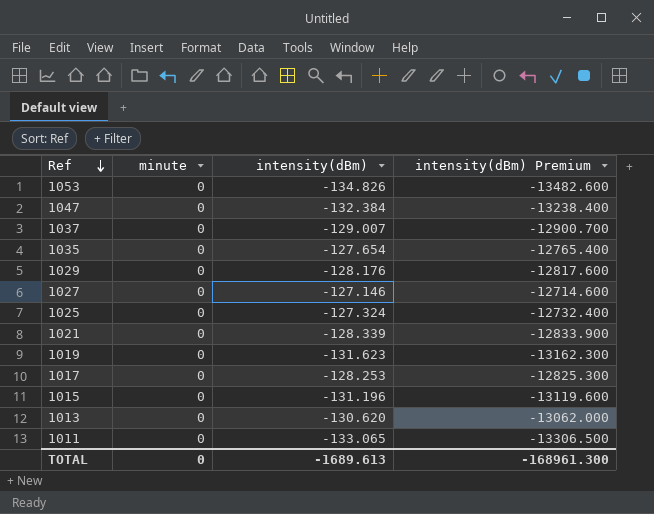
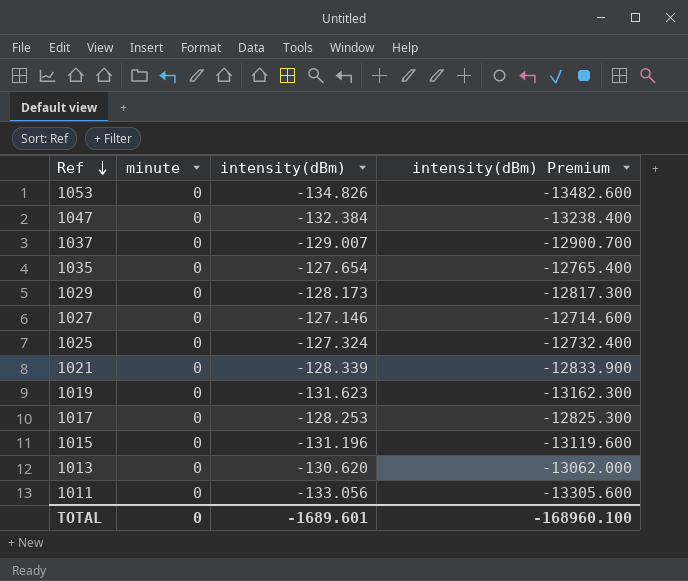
1029 | intensity(dBm): -128.176 -> -128.173
1029 | intensity(dBm) Premium: -12817.600 -> -12817.300
1011 | intensity(dBm): -133.065 -> -133.056
1011 | intensity(dBm) Premium: -13306.500 -> -13305.600
TOTAL | intensity(dBm): -1689.613 -> -1689.601
TOTAL | intensity(dBm) Premium: -168961.300 -> -168960.100

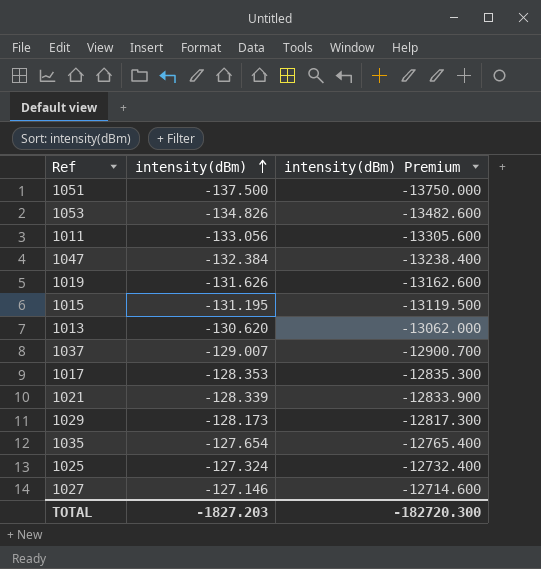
row order: Ref descending -> intensity(dBm) ascending
column minute | position: 2 -> none
row 1051: none -> -137.500 | -13750.000
1019 | intensity(dBm): -131.623 -> -131.626
1019 | intensity(dBm) Premium: -13162.300 -> -13162.600
1015 | intensity(dBm): -131.196 -> -131.195
1015 | intensity(dBm) Premium: -13119.600 -> -13119.500
1017 | intensity(dBm): -128.253 -> -128.353
1017 | intensity(dBm) Premium: -12825.300 -> -12835.300
TOTAL | intensity(dBm): -1689.601 -> -1827.203
TOTAL | intensity(dBm) Premium: -168960.100 -> -182720.300

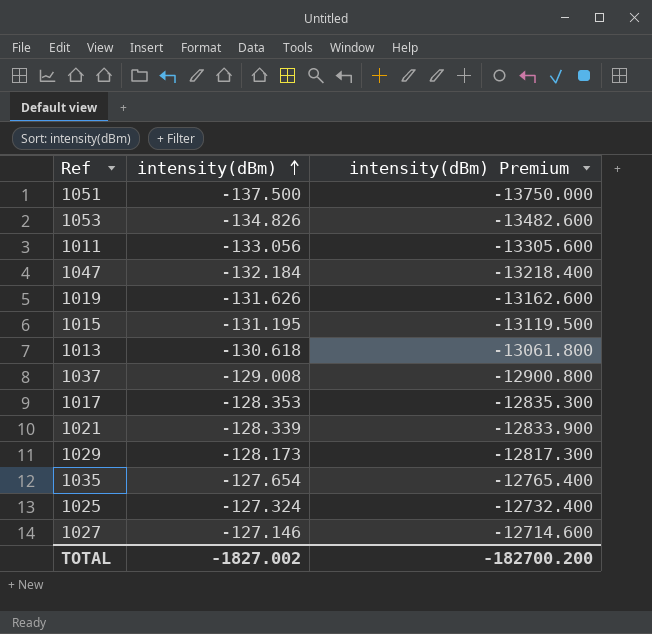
1047 | intensity(dBm): -132.384 -> -132.184
1047 | intensity(dBm) Premium: -13238.400 -> -13218.400
1013 | intensity(dBm): -130.620 -> -130.618
1013 | intensity(dBm) Premium: -13062.000 -> -13061.800
1037 | intensity(dBm): -129.007 -> -129.008
1037 | intensity(dBm) Premium: -12900.700 -> -12900.800
TOTAL | intensity(dBm): -1827.203 -> -1827.002
TOTAL | intensity(dBm) Premium: -182720.300 -> -182700.200

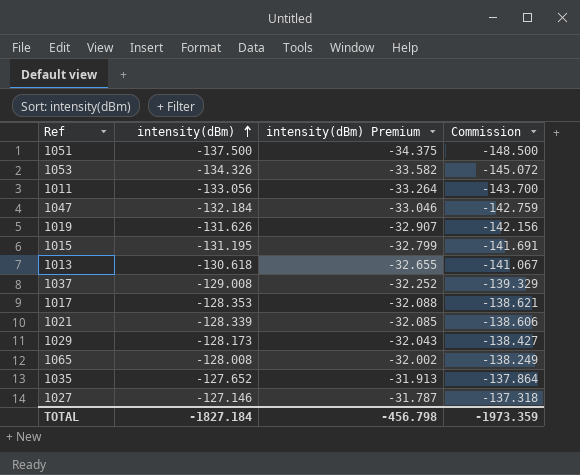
column intensity(dBm) Premium | formula: [intensity(dBm)] * 100 -> [intensity(dBm)] * 0.25
column Commission | formula: none -> [intensity(dBm)] * 1.08
row 1025: -127.324 | -12732.400 -> none
1053 | intensity(dBm): -134.826 -> -134.326
row 1065: none -> -128.008 | -32.002 | -138.249
1035 | intensity(dBm): -127.654 -> -127.652
TOTAL | intensity(dBm): -1827.002 -> -1827.184
TOTAL | intensity(dBm) Premium: -182700.200 -> -456.798

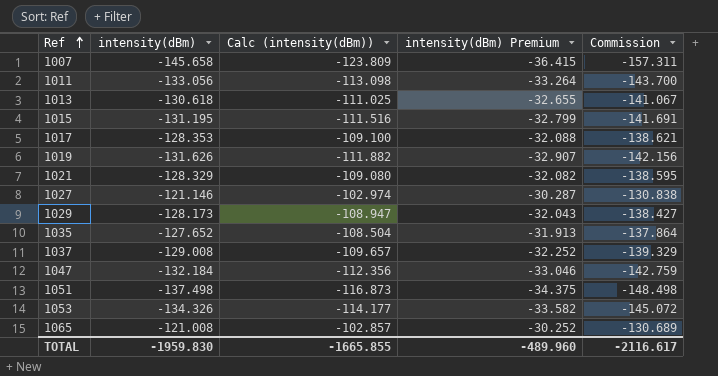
row order: intensity(dBm) ascending -> Ref ascending
column Calc (intensity(dBm)) | formula: none -> [intensity(dBm)] * 0.85
row 1007: none -> -145.658 | -123.809 | -36.415 | -157.311
1021 | intensity(dBm): -128.339 -> -128.329
1021 | intensity(dBm) Premium: -32.085 -> -32.082
1021 | Commission: -138.606 -> -138.595
1027 | intensity(dBm): -127.146 -> -121.146
1027 | intensity(dBm) Premium: -31.787 -> -30.287
1027 | Commission: -137.318 -> -130.838
1051 | intensity(dBm): -137.500 -> -137.498
1051 | Commission: -148.500 -> -148.498
1065 | intensity(dBm): -128.008 -> -121.008
1065 | intensity(dBm) Premium: -32.002 -> -30.252
1065 | Commission: -138.249 -> -130.689
TOTAL | intensity(dBm): -1827.184 -> -1959.830
TOTAL | intensity(dBm) Premium: -456.798 -> -489.960
TOTAL | Commission: -1973.359 -> -2116.617

